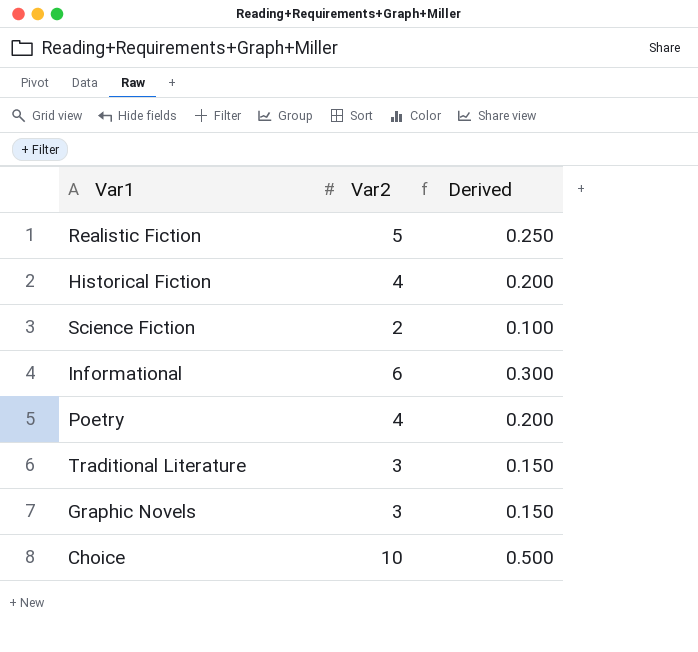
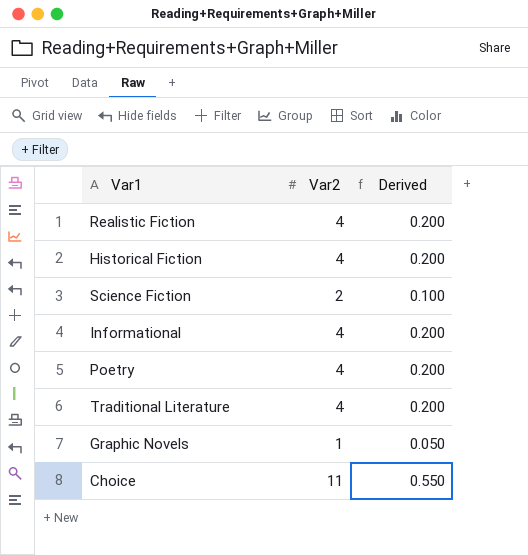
Realistic Fiction | Var2: 5 -> 4
Realistic Fiction | Derived: 0.250 -> 0.200
Informational | Var2: 6 -> 4
Informational | Derived: 0.300 -> 0.200
Traditional Literature | Var2: 3 -> 4
Traditional Literature | Derived: 0.150 -> 0.200
Graphic Novels | Var2: 3 -> 1
Graphic Novels | Derived: 0.150 -> 0.050
Choice | Var2: 10 -> 11
Choice | Derived: 0.500 -> 0.550

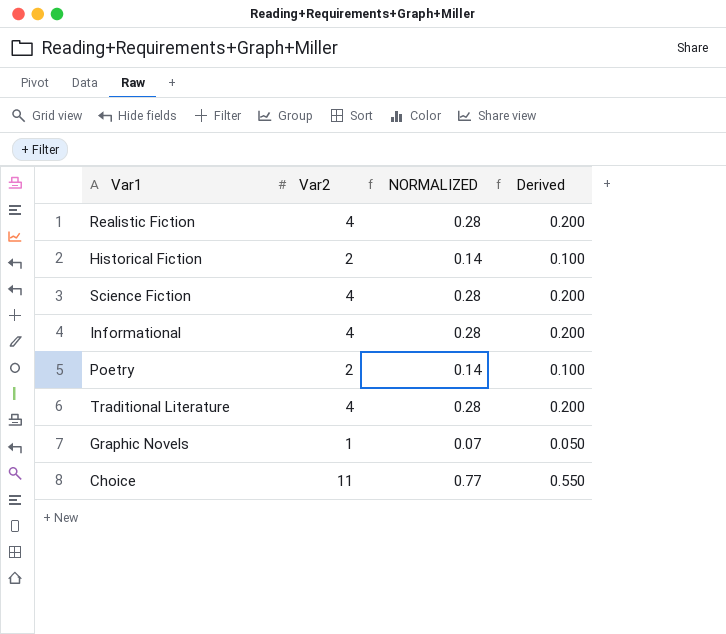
column NORMALIZED | formula: none -> [Var2] * 0.07
Historical Fiction | Var2: 4 -> 2
Historical Fiction | Derived: 0.200 -> 0.100
Science Fiction | Var2: 2 -> 4
Science Fiction | Derived: 0.100 -> 0.200
Poetry | Var2: 4 -> 2
Poetry | Derived: 0.200 -> 0.100

